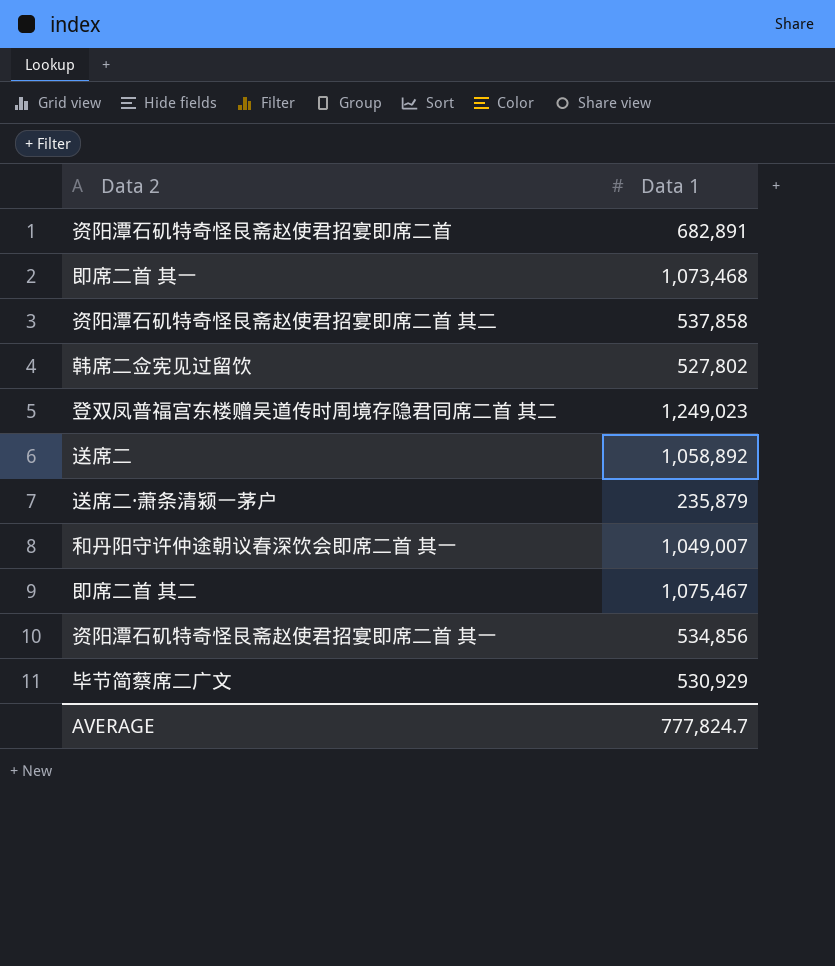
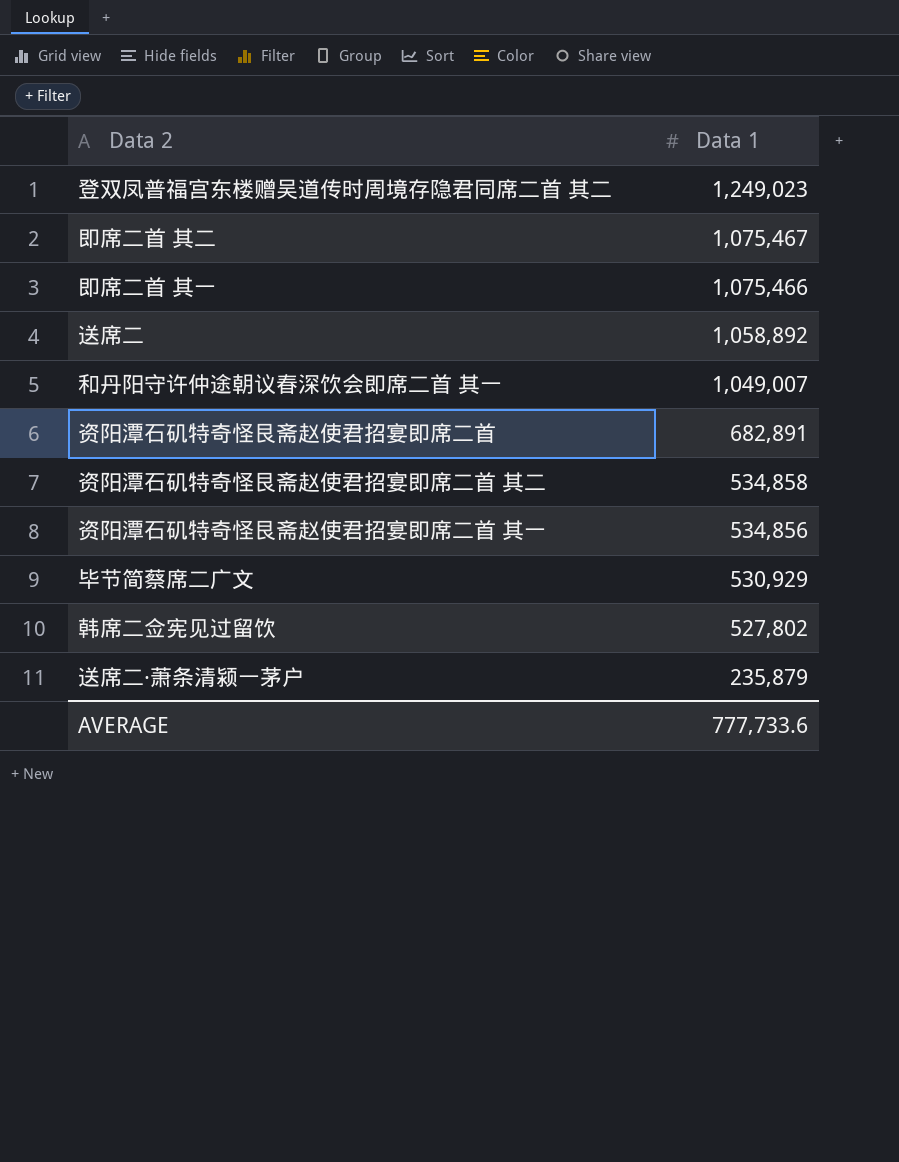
row order: none -> Data 1 descending
即席二首 其一 | Data 1: 1,073,468 -> 1,075,466
资阳潭石矶特奇怪艮斋赵使君招宴即席二首 其二 | Data 1: 537,858 -> 534,858
AVERAGE | Data 1: 777,824.7 -> 777,733.6

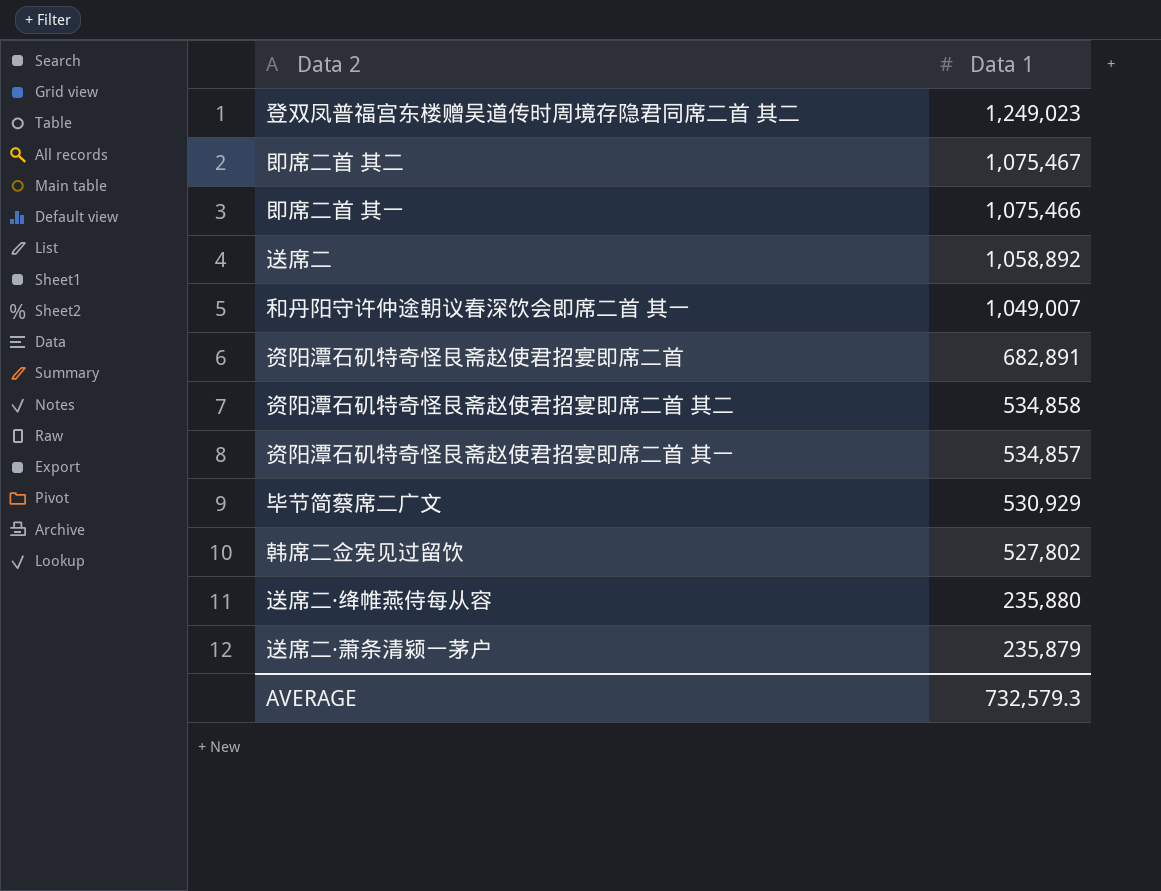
资阳潭石矶特奇怪艮斋赵使君招宴即席二首 其一 | Data 1: 534,856 -> 534,857
row 送席二·绛帷燕侍每从容: none -> 235,880
AVERAGE | Data 1: 777,733.6 -> 732,579.3

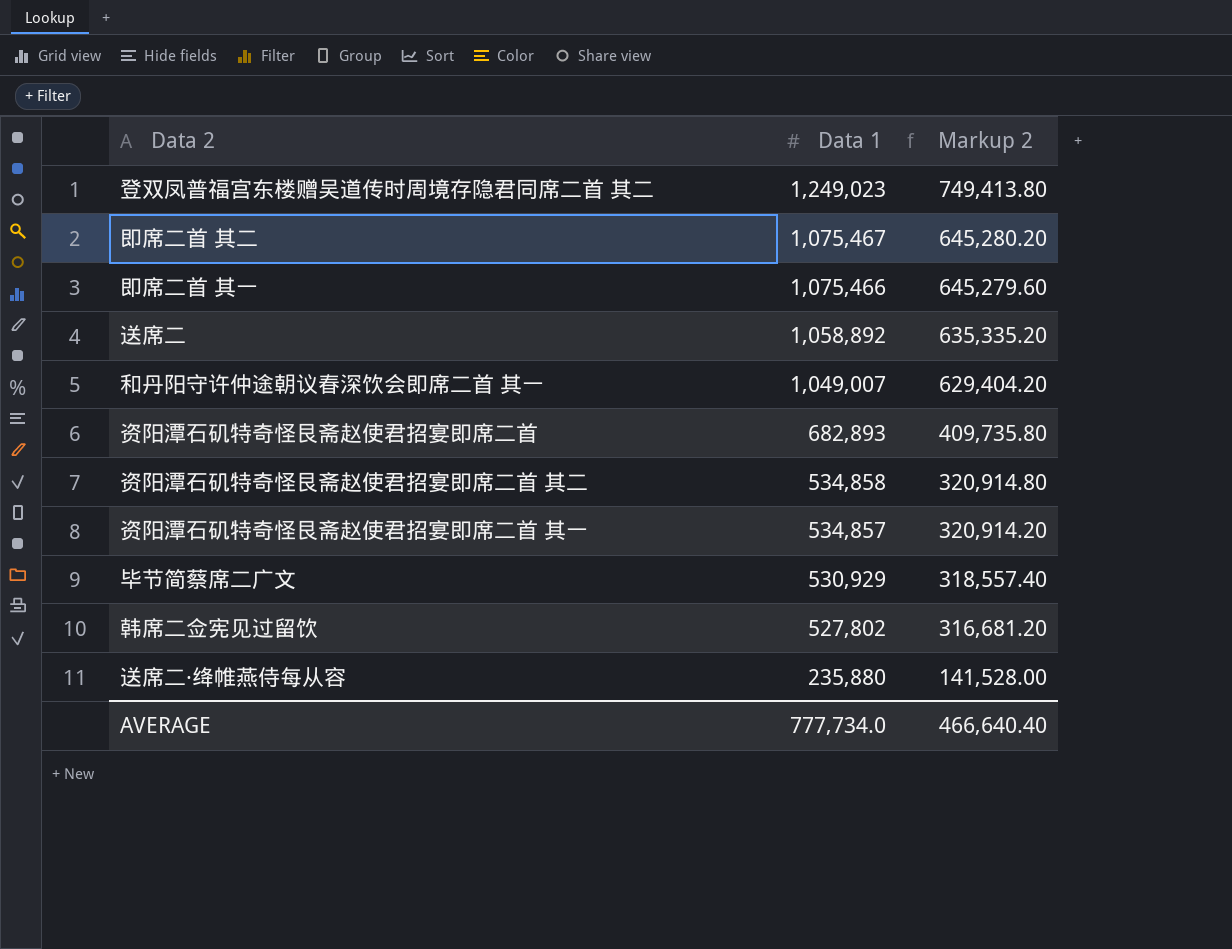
column Markup 2 | formula: none -> [Data 1] * 0.6
row 送席二·萧条清颍一茅户: 235,879 -> none
资阳潭石矶特奇怪艮斋赵使君招宴即席二首 | Data 1: 682,891 -> 682,893
AVERAGE | Data 1: 732,579.3 -> 777,734.0

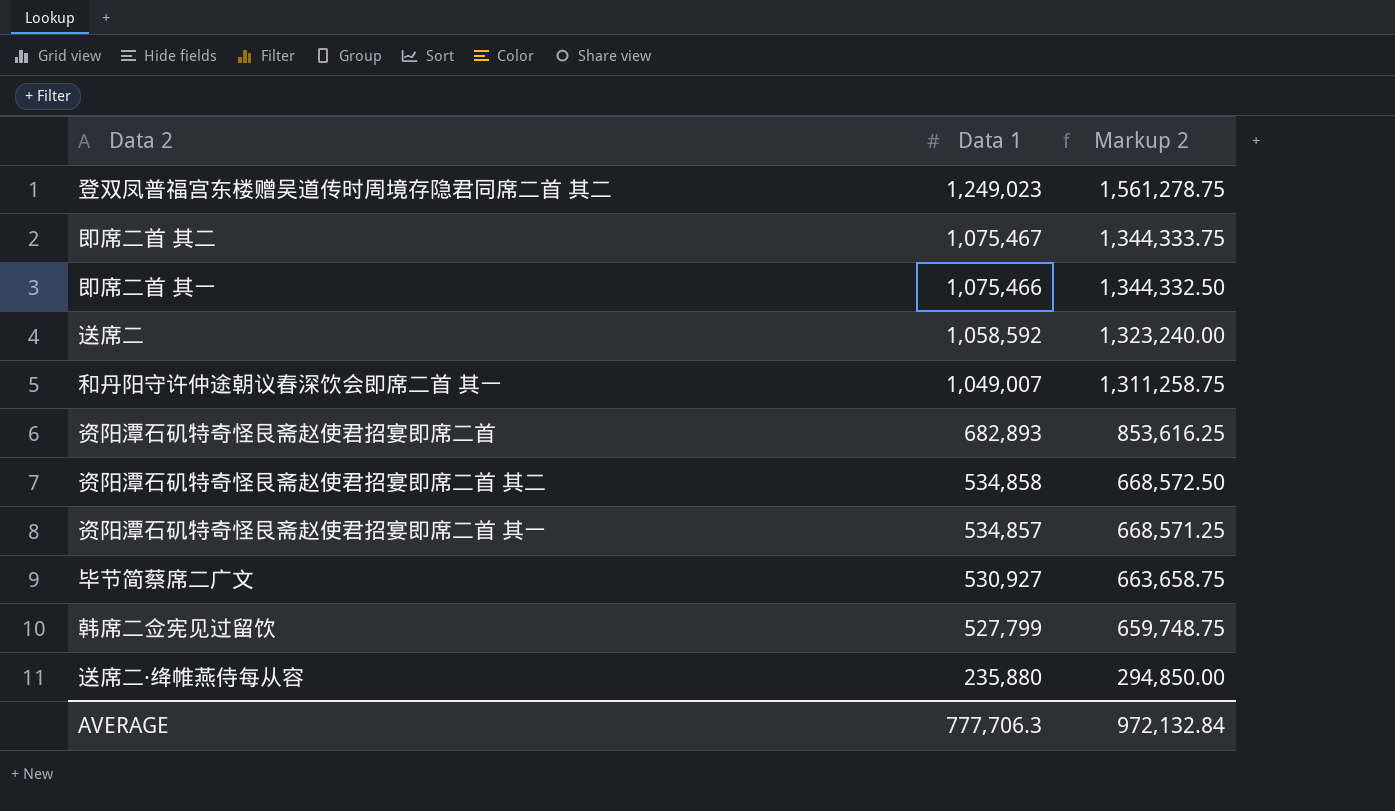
column Markup 2 | formula: [Data 1] * 0.6 -> [Data 1] * 1.25
送席二 | Data 1: 1,058,892 -> 1,058,592
毕节简蔡席二广文 | Data 1: 530,929 -> 530,927
韩席二佥宪见过留饮 | Data 1: 527,802 -> 527,799
AVERAGE | Data 1: 777,734.0 -> 777,706.3
AVERAGE | Markup 2: 466,640.40 -> 972,132.84

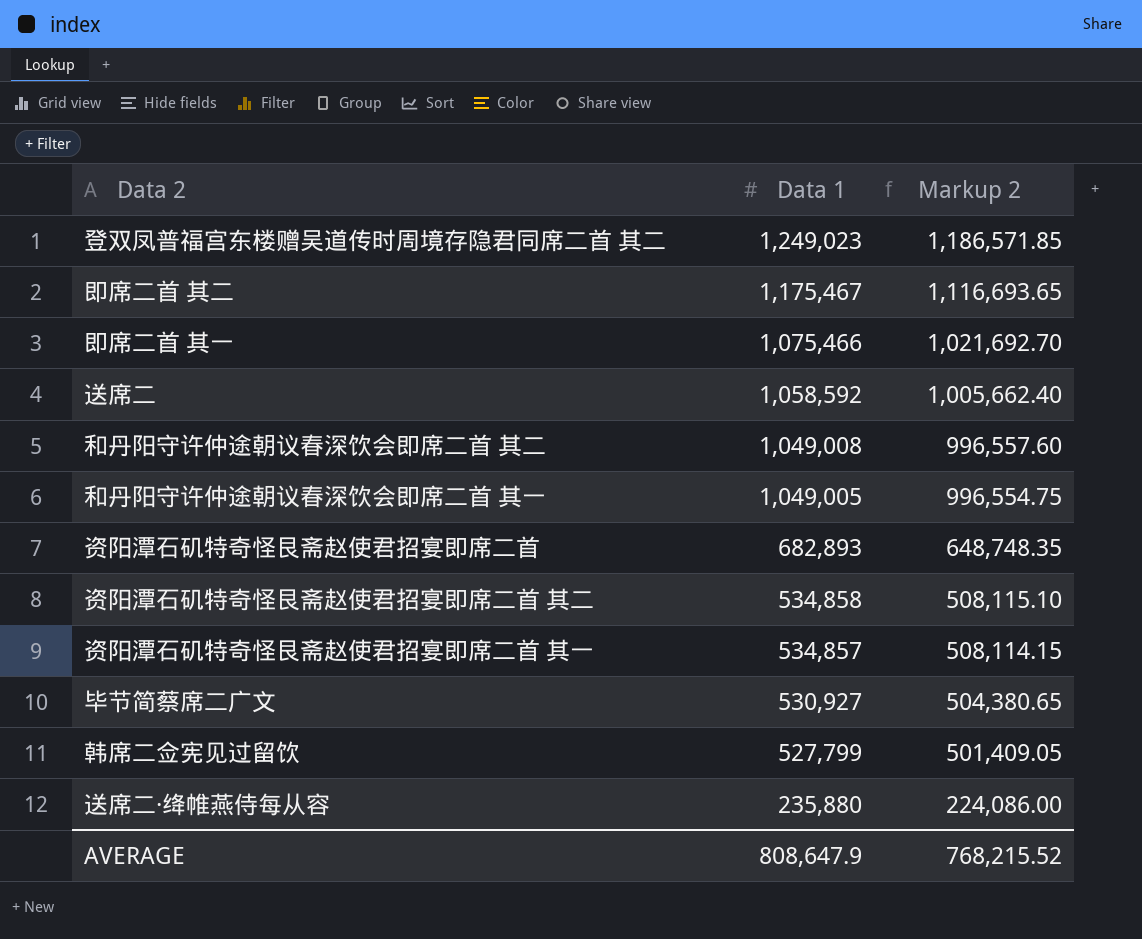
column Markup 2 | formula: [Data 1] * 1.25 -> [Data 1] * 0.95
即席二首 其二 | Data 1: 1,075,467 -> 1,175,467
row 和丹阳守许仲途朝议春深饮会即席二首 其二: none -> 1,049,008 | 996,557.60
和丹阳守许仲途朝议春深饮会即席二首 其一 | Data 1: 1,049,007 -> 1,049,005
AVERAGE | Data 1: 777,706.3 -> 808,647.9
AVERAGE | Markup 2: 972,132.84 -> 768,215.52

